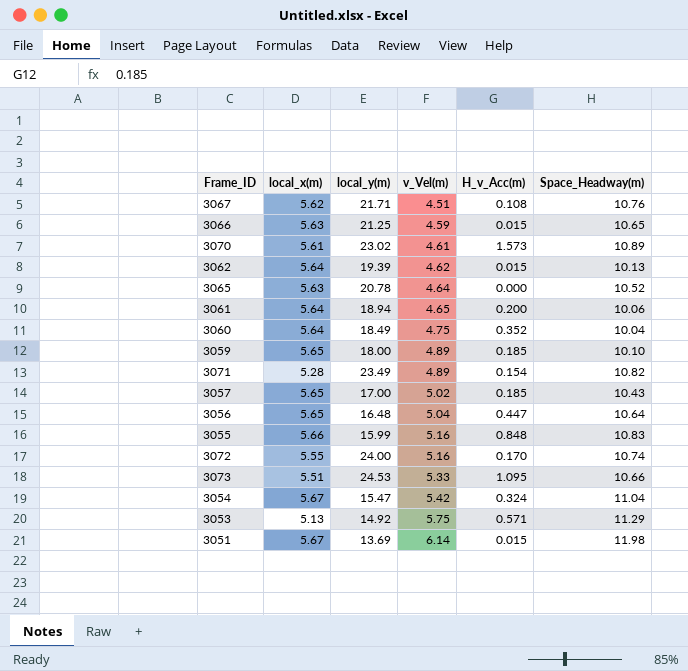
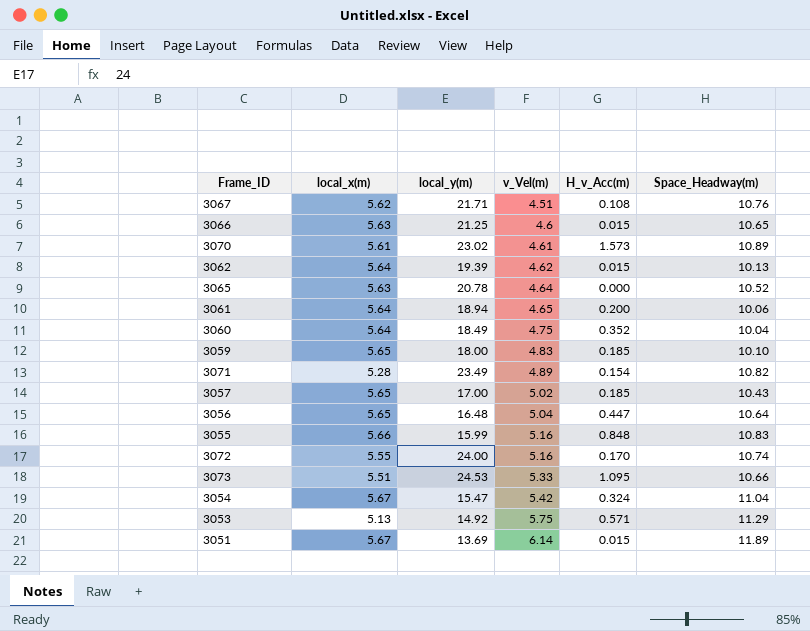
3066 | v_Vel(m): 4.59 -> 4.6
3059 | v_Vel(m): 4.89 -> 4.83
3051 | Space_Headway(m): 11.98 -> 11.89

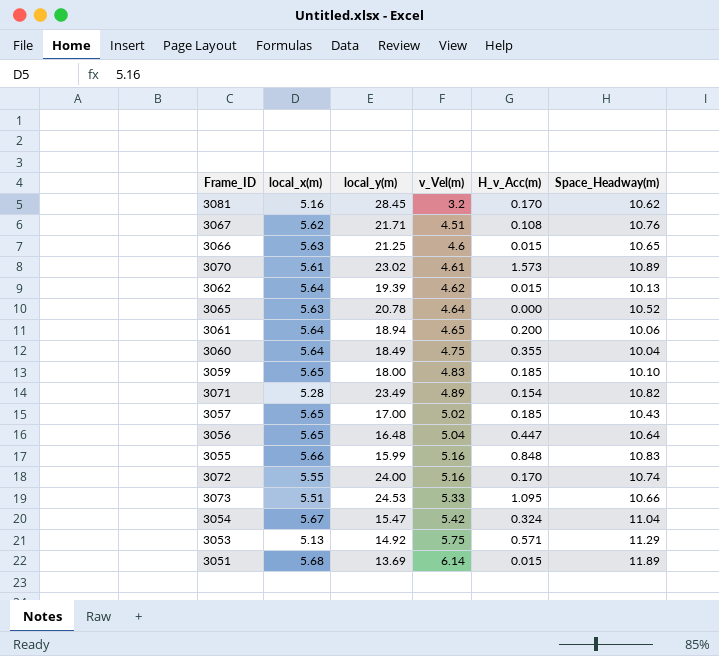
row 3081: none -> 5.16 | 28.45 | 3.2 | 0.170 | 10.62
3060 | H_v_Acc(m): 0.352 -> 0.355
3051 | local_x(m): 5.67 -> 5.68

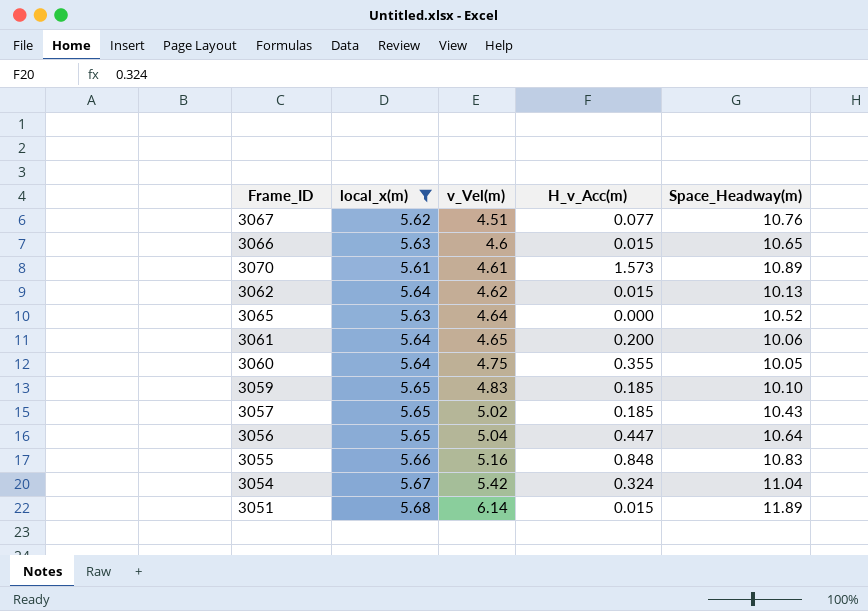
filter: none -> local_x(m) >= 5.61
column local_y(m) | position: 3 -> none
3067 | H_v_Acc(m): 0.108 -> 0.077
3060 | Space_Headway(m): 10.04 -> 10.05

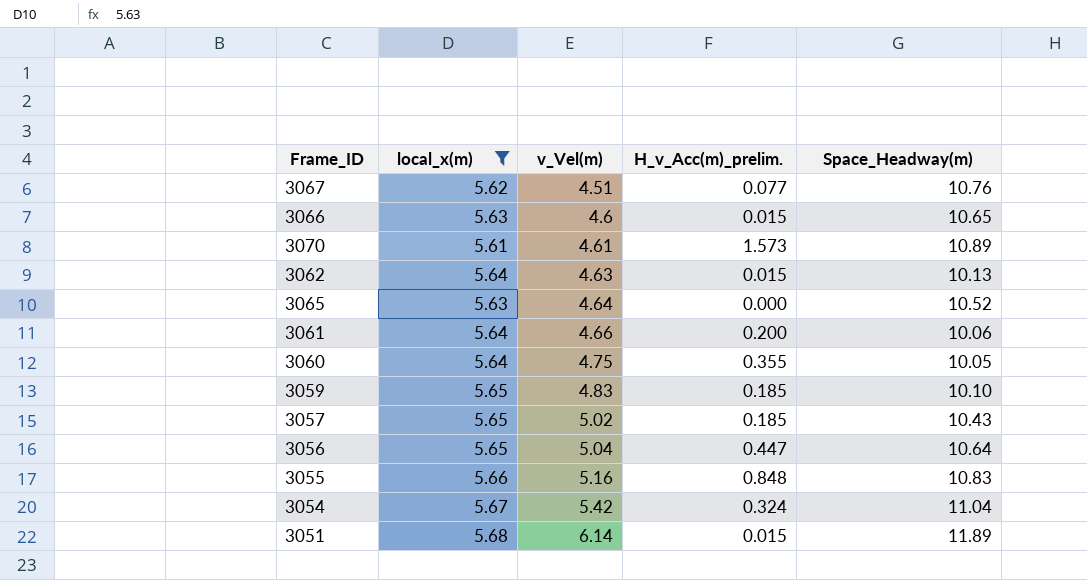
column name: H_v_Acc(m) -> H_v_Acc(m)_prelim.
3062 | v_Vel(m): 4.62 -> 4.63
3061 | v_Vel(m): 4.65 -> 4.66

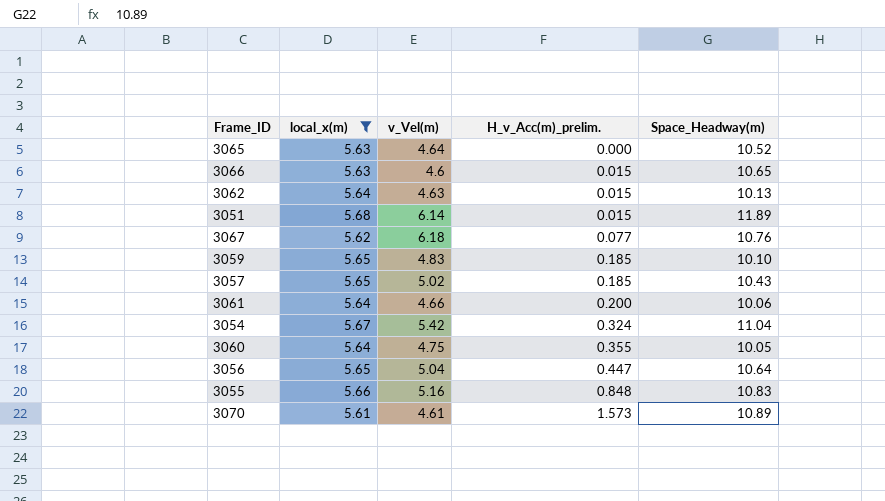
row order: v_Vel(m) ascending -> H_v_Acc(m)_prelim. ascending
3067 | v_Vel(m): 4.51 -> 6.18

